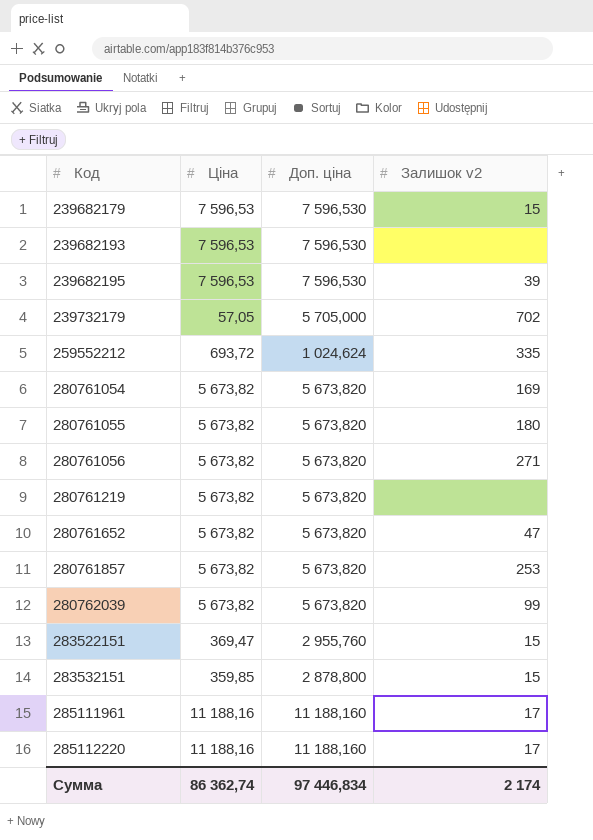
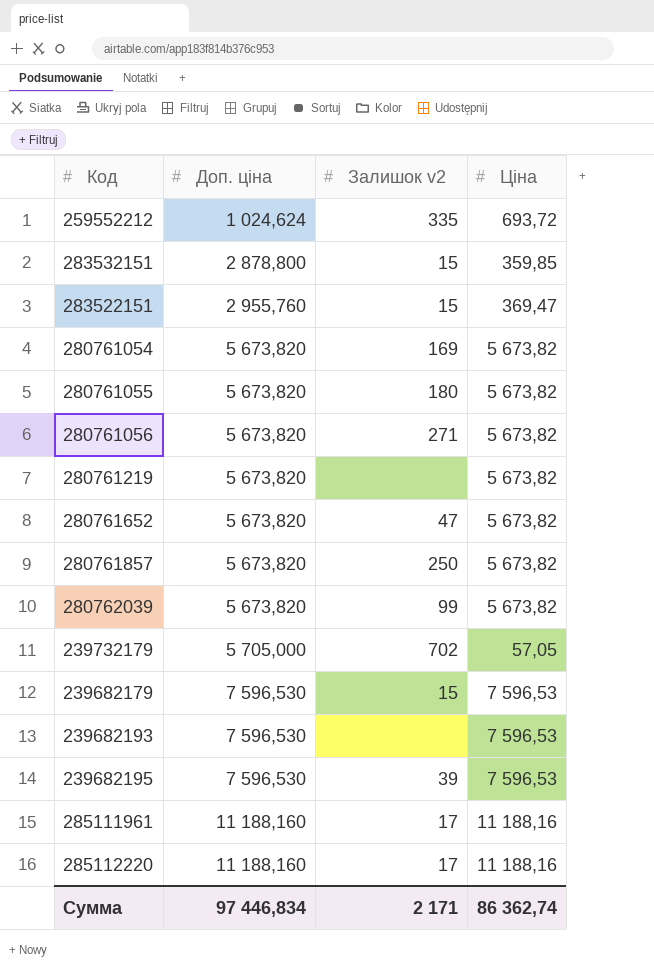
row order: Код ascending -> Доп. ціна ascending
column Ціна | position: 2 -> 4
280761857 | Залишок v2: 253 -> 250
Сумма | Залишок v2: 2 174 -> 2 171

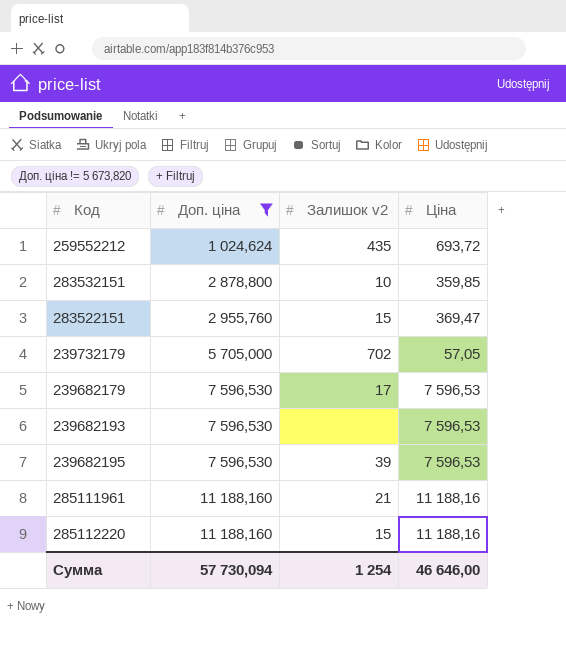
filter: none -> Доп. ціна != 5 673,820
259552212 | Залишок v2: 335 -> 435
283532151 | Залишок v2: 15 -> 10
239682179 | Залишок v2: 15 -> 17
285111961 | Залишок v2: 17 -> 21
285112220 | Залишок v2: 17 -> 15
Сумма | Доп. ціна: 97 446,834 -> 57 730,094
Сумма | Залишок v2: 2 171 -> 1 254
Сумма | Ціна: 86 362,74 -> 46 646,00

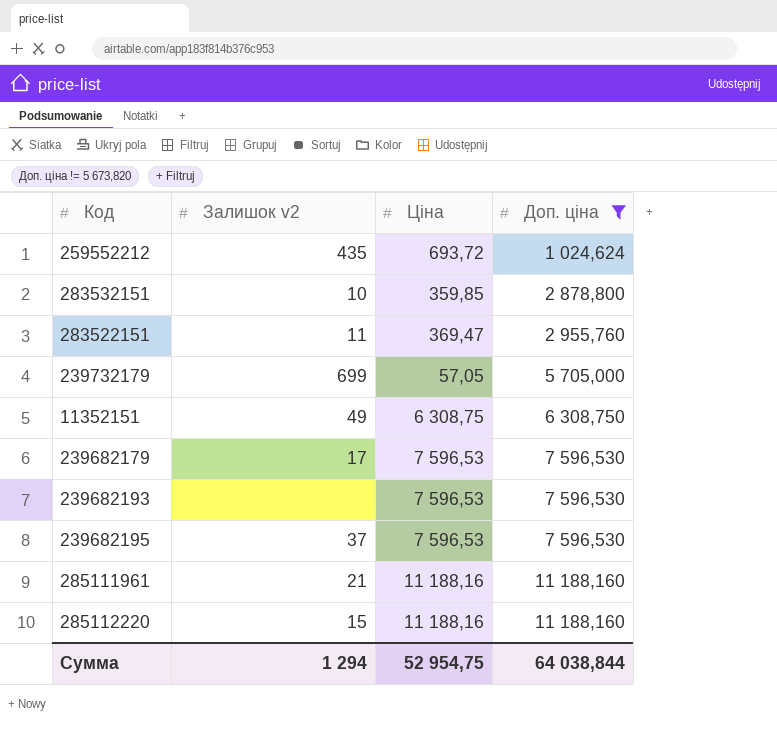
column Доп. ціна | position: 2 -> 4
283522151 | Залишок v2: 15 -> 11
239732179 | Залишок v2: 702 -> 699
row 11352151: none -> 49 | 6 308,75 | 6 308,750
239682195 | Залишок v2: 39 -> 37
Сумма | Залишок v2: 1 254 -> 1 294
Сумма | Ціна: 46 646,00 -> 52 954,75
Сумма | Доп. ціна: 57 730,094 -> 64 038,844

